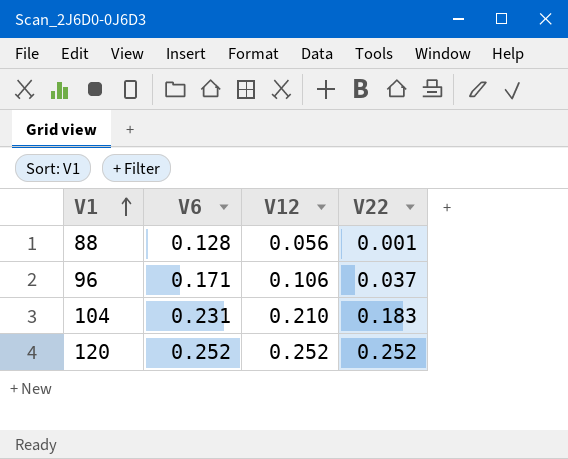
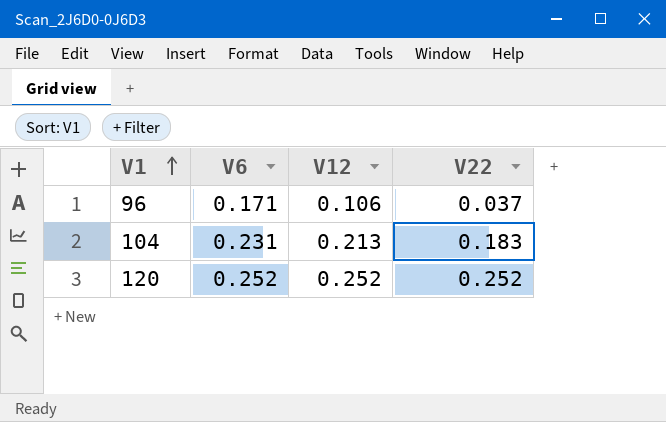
row 88: 0.128 | 0.056 | 0.001 -> none
104 | V12: 0.210 -> 0.213

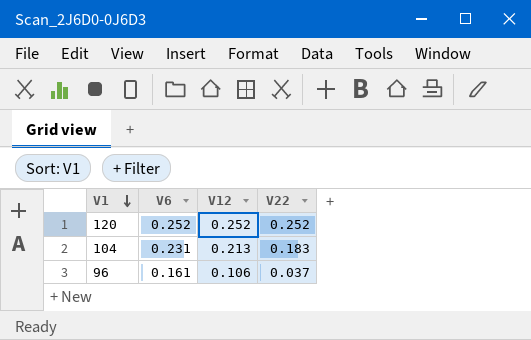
row order: V1 ascending -> V1 descending
96 | V6: 0.171 -> 0.161

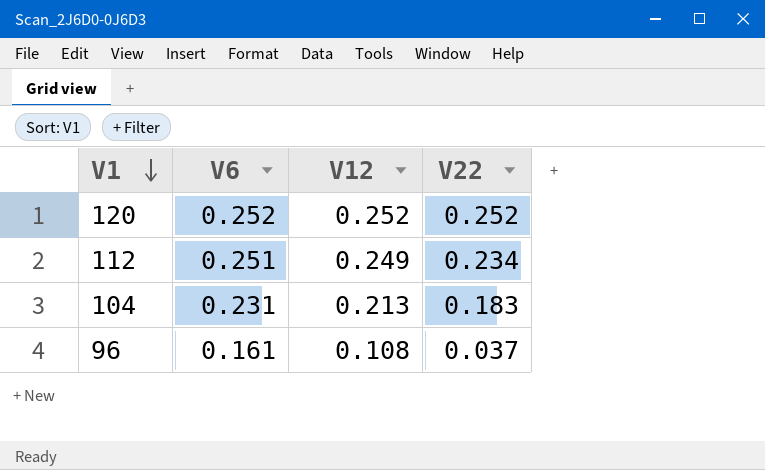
row 112: none -> 0.251 | 0.249 | 0.234
96 | V12: 0.106 -> 0.108

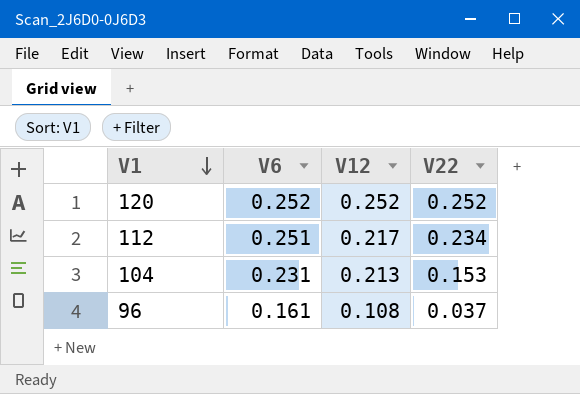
112 | V12: 0.249 -> 0.217
104 | V22: 0.183 -> 0.153

